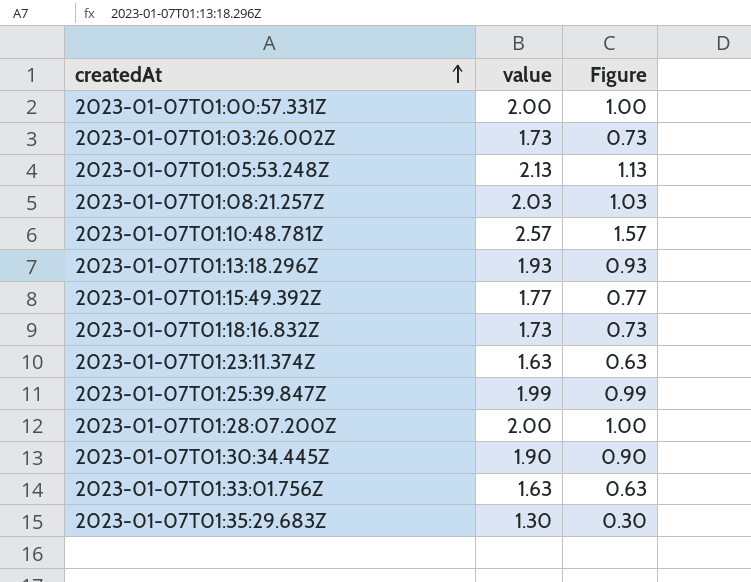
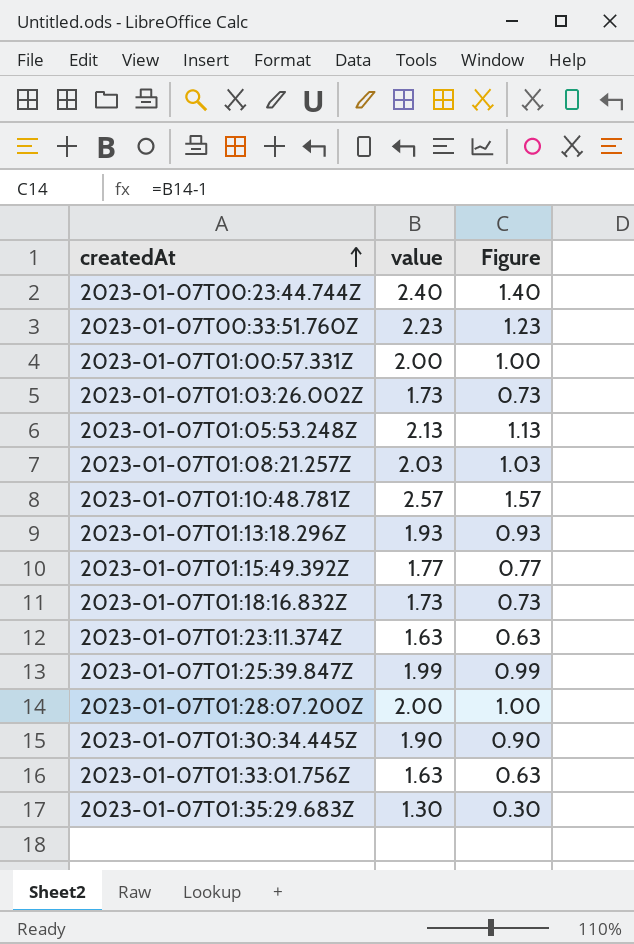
row 2023-01-07T00:23:44.744Z: none -> 2.40 | 1.40
row 2023-01-07T00:33:51.760Z: none -> 2.23 | 1.23

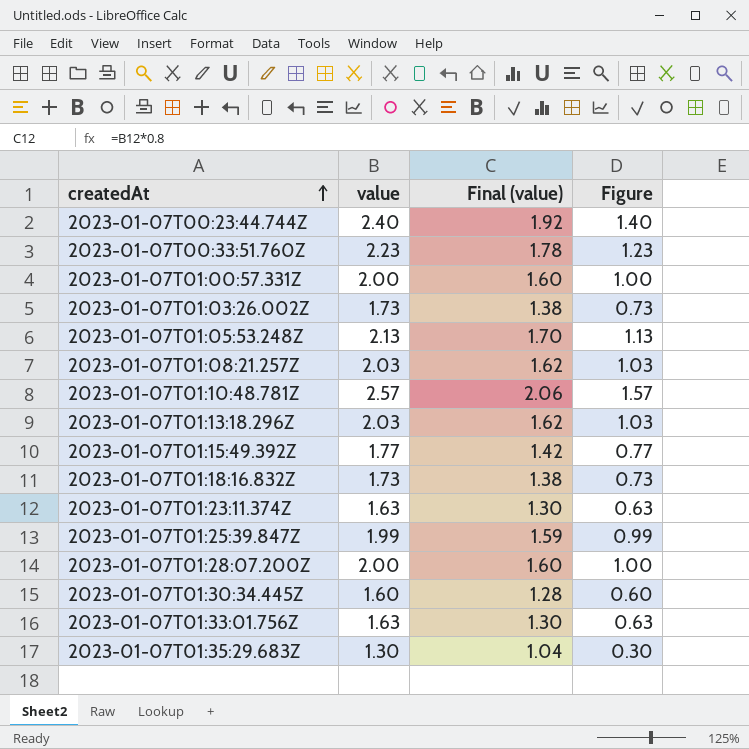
column Final (value) | formula: none -> [value] * 0.8
2023-01-07T01:13:18.296Z | value: 1.93 -> 2.03
2023-01-07T01:13:18.296Z | Figure: 0.93 -> 1.03
2023-01-07T01:30:34.445Z | value: 1.90 -> 1.60
2023-01-07T01:30:34.445Z | Figure: 0.90 -> 0.60

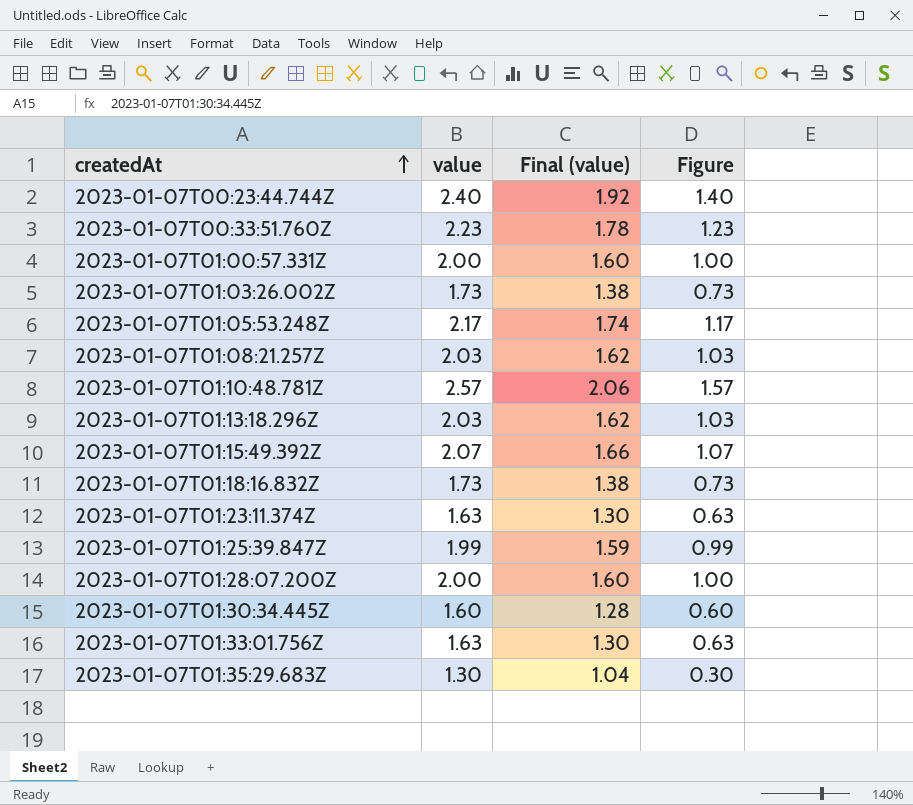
2023-01-07T01:05:53.248Z | value: 2.13 -> 2.17
2023-01-07T01:05:53.248Z | Final (value): 1.70 -> 1.74
2023-01-07T01:05:53.248Z | Figure: 1.13 -> 1.17
2023-01-07T01:15:49.392Z | value: 1.77 -> 2.07
2023-01-07T01:15:49.392Z | Final (value): 1.42 -> 1.66
2023-01-07T01:15:49.392Z | Figure: 0.77 -> 1.07

